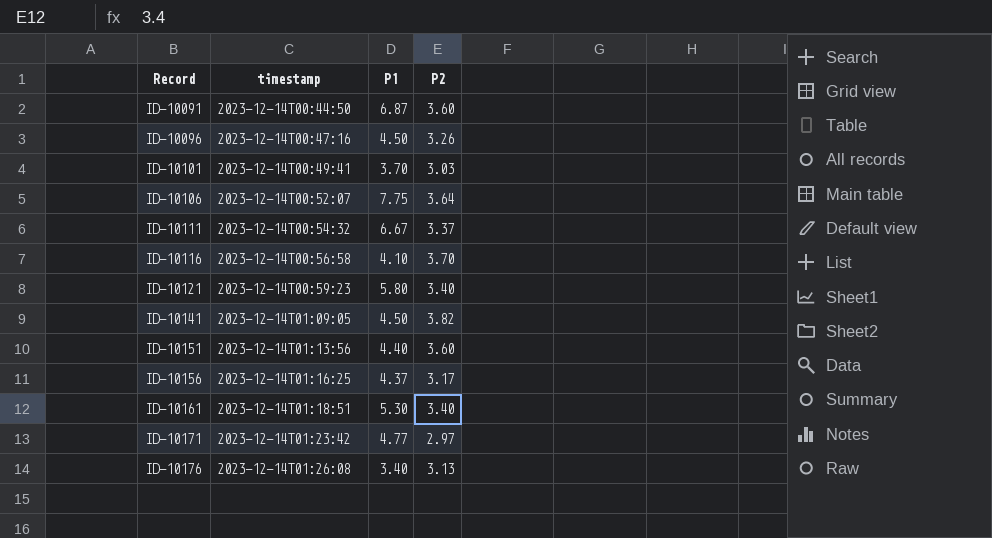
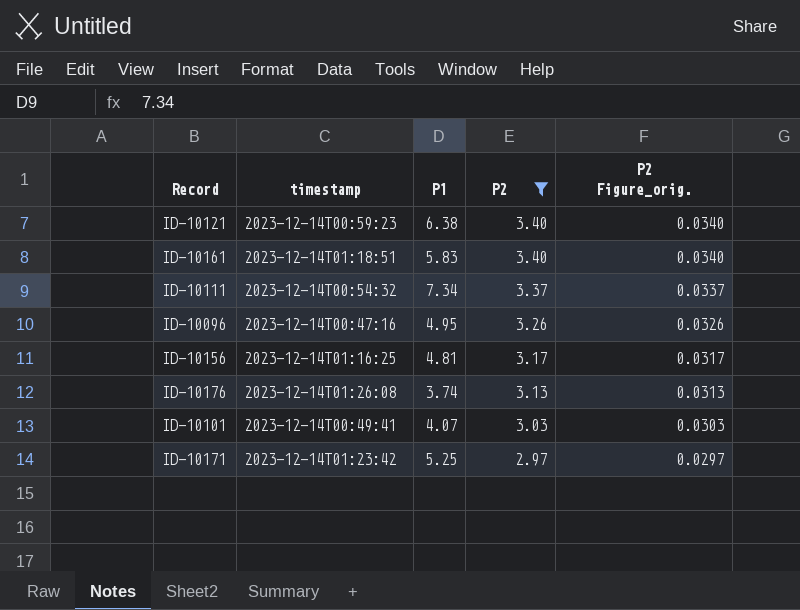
filter: none -> P2 <= 3.40
row order: Record ascending -> P2 descending
column P2 Figure_orig. | formula: none -> [P2] * 0.01
ID-10121 | P1: 5.80 -> 6.38
ID-10161 | P1: 5.30 -> 5.83
ID-10111 | P1: 6.67 -> 7.34
ID-10096 | P1: 4.50 -> 4.95
ID-10156 | P1: 4.37 -> 4.81
ID-10176 | P1: 3.40 -> 3.74
ID-10101 | P1: 3.70 -> 4.07
ID-10171 | P1: 4.77 -> 5.25

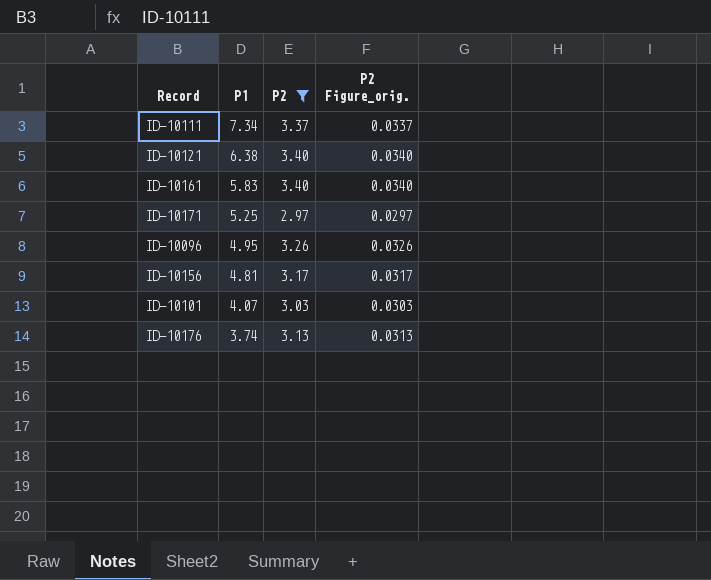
row order: P2 descending -> P1 descending
column timestamp | position: 2 -> none

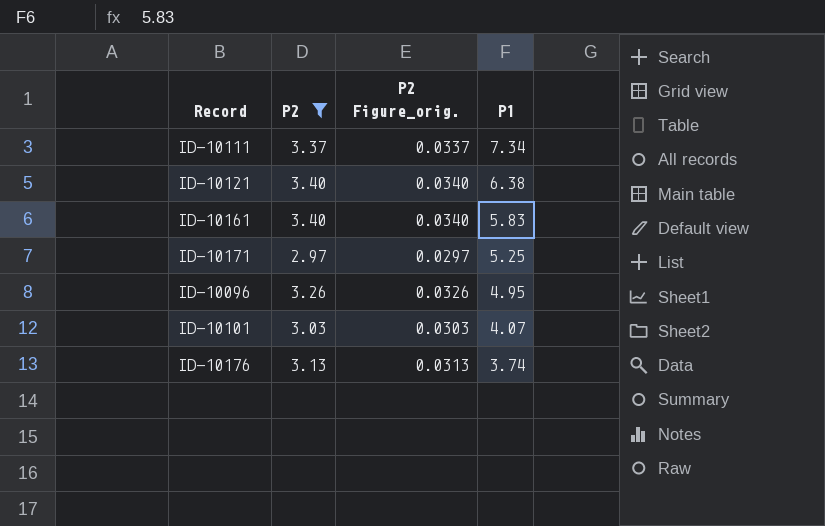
column P1 | position: 2 -> 4
row ID-10156: 4.81 | 3.17 | 0.0317 -> none

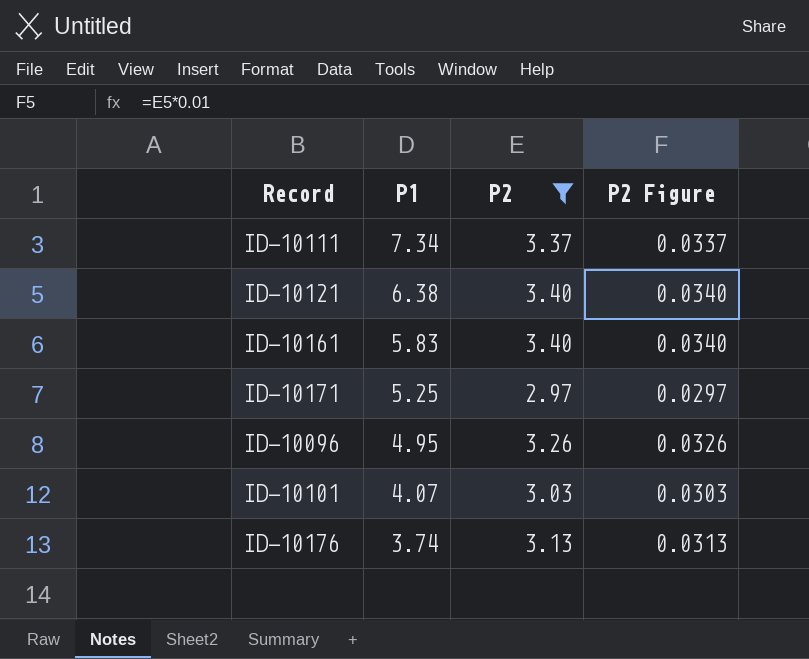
column P1 | position: 4 -> 2
column name: P2 Figure_orig. -> P2 Figure

